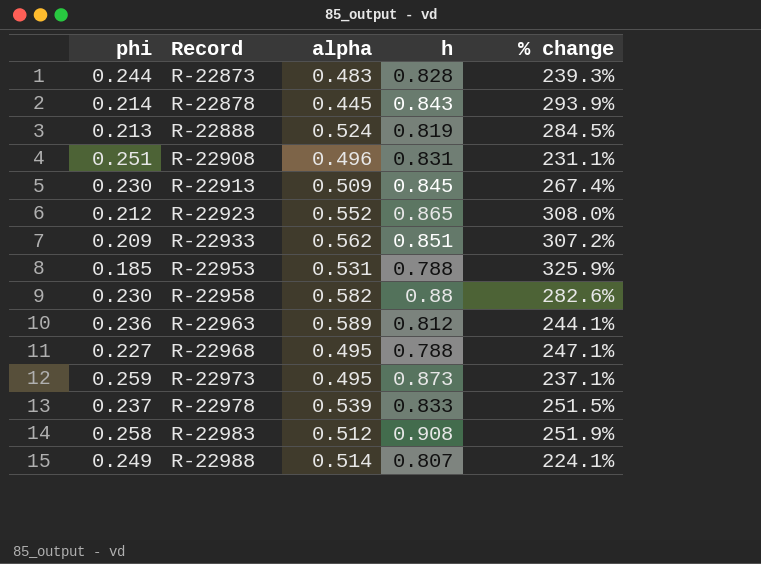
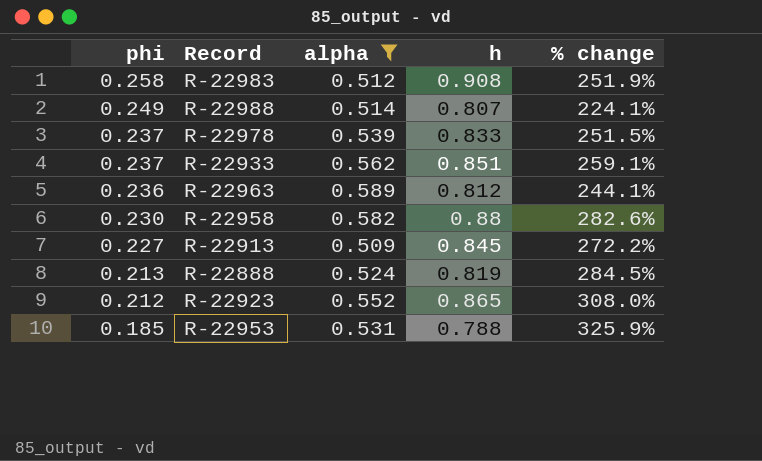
filter: none -> alpha >= 0.509
row order: Record ascending -> phi descending
R-22933 | phi: 0.209 -> 0.237
R-22933 | % change: 307.2% -> 259.1%
R-22913 | phi: 0.230 -> 0.227
R-22913 | % change: 267.4% -> 272.2%

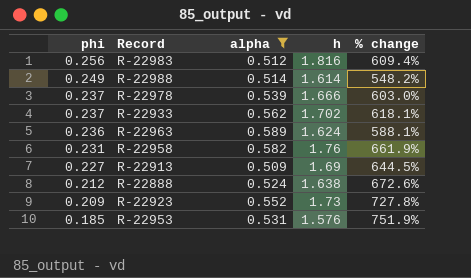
R-22983 | phi: 0.258 -> 0.256
R-22983 | h: 0.908 -> 1.816
R-22983 | % change: 251.9% -> 609.4%
R-22988 | h: 0.807 -> 1.614
R-22988 | % change: 224.1% -> 548.2%
R-22978 | h: 0.833 -> 1.666
R-22978 | % change: 251.5% -> 603.0%
R-22933 | h: 0.851 -> 1.702
R-22933 | % change: 259.1% -> 618.1%
R-22963 | h: 0.812 -> 1.624
R-22963 | % change: 244.1% -> 588.1%
R-22958 | phi: 0.230 -> 0.231
R-22958 | h: 0.88 -> 1.76
R-22958 | % change: 282.6% -> 661.9%
R-22913 | h: 0.845 -> 1.69
R-22913 | % change: 272.2% -> 644.5%
R-22888 | phi: 0.213 -> 0.212
R-22888 | h: 0.819 -> 1.638
R-22888 | % change: 284.5% -> 672.6%
R-22923 | phi: 0.212 -> 0.209
R-22923 | h: 0.865 -> 1.73
R-22923 | % change: 308.0% -> 727.8%
R-22953 | h: 0.788 -> 1.576
R-22953 | % change: 325.9% -> 751.9%

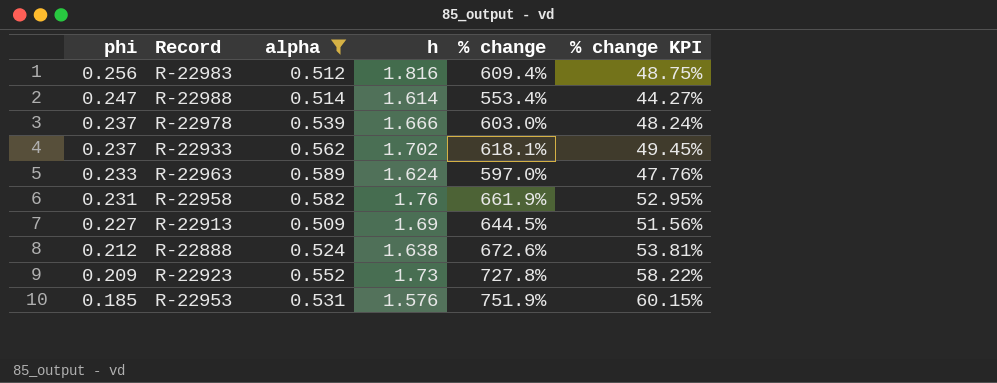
column % change KPI | formula: none -> [% change] * 0.08
R-22988 | phi: 0.249 -> 0.247
R-22988 | % change: 548.2% -> 553.4%
R-22963 | phi: 0.236 -> 0.233
R-22963 | % change: 588.1% -> 597.0%

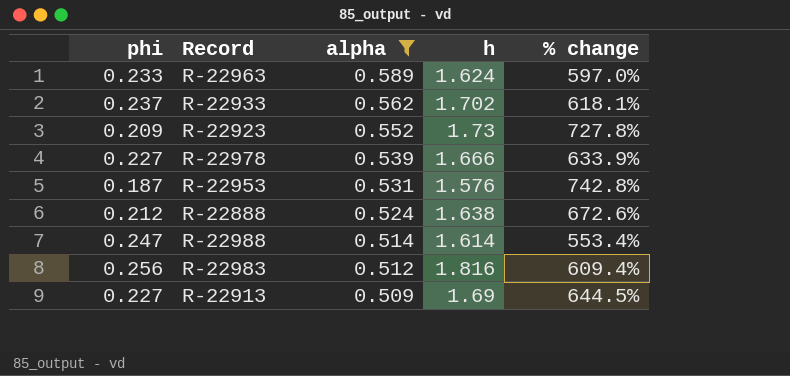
row order: phi descending -> alpha descending
column % change KPI | formula: [% change] * 0.08 -> none
row R-22958: 0.231 | 0.582 | 1.76 | 661.9% | 52.95% -> none
R-22978 | phi: 0.237 -> 0.227
R-22978 | % change: 603.0% -> 633.9%
R-22953 | phi: 0.185 -> 0.187
R-22953 | % change: 751.9% -> 742.8%

